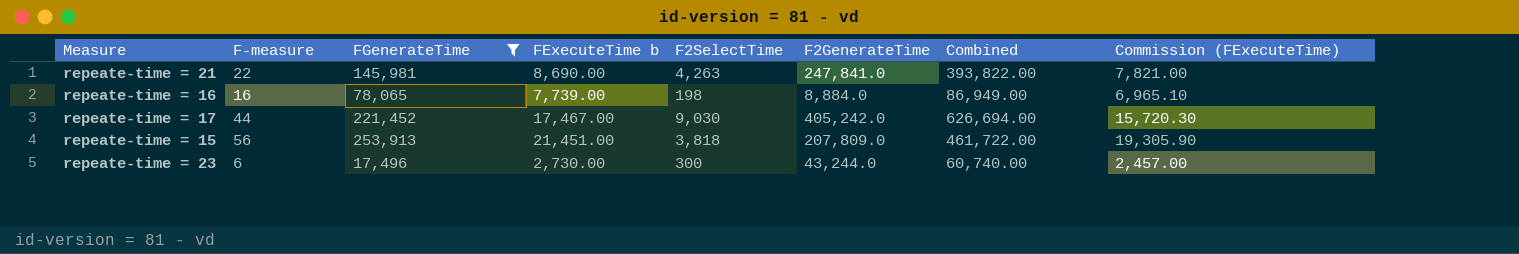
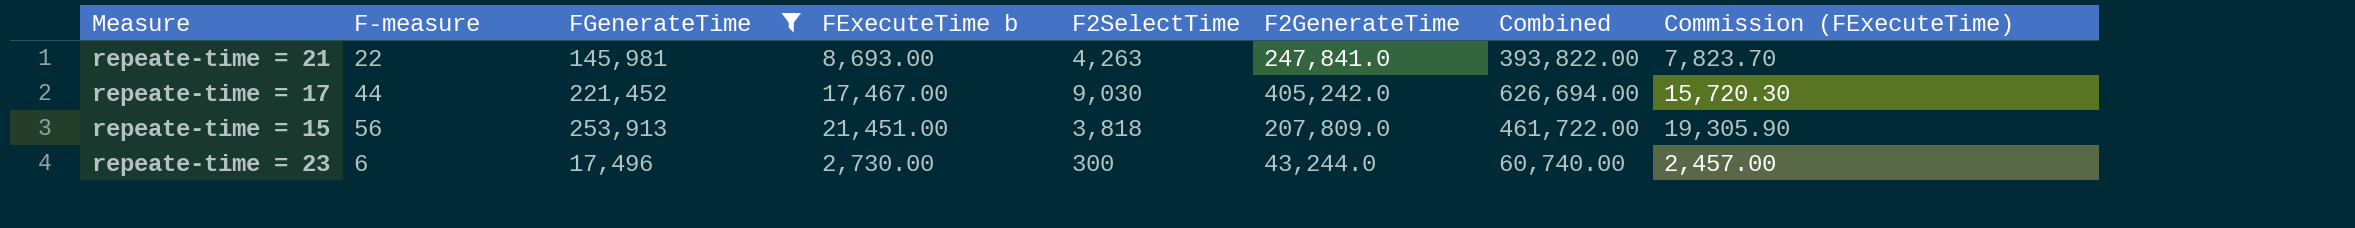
row repeate-time = 16: 16 | 78,065 | 7,739.00 | 198 | 8,884.0 | 86,949.00 | 6,965.10 -> none
repeate-time = 21 | FExecuteTime b: 8,690.00 -> 8,693.00
repeate-time = 21 | Commission (FExecuteTime): 7,821.00 -> 7,823.70

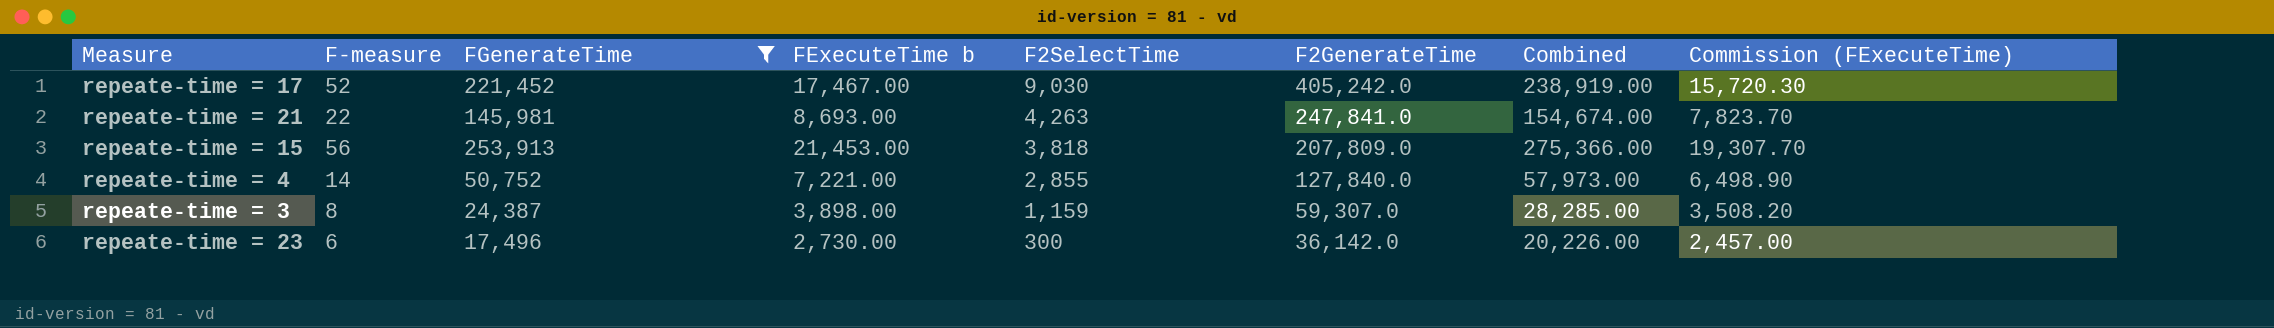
row order: none -> F2SelectTime descending
column Combined | formula: [FGenerateTime] + [F2GenerateTime] -> [FGenerateTime] + [FExecuteTime b]
repeate-time = 17 | F-measure: 44 -> 52
repeate-time = 15 | FExecuteTime b: 21,451.00 -> 21,453.00
repeate-time = 15 | Commission (FExecuteTime): 19,305.90 -> 19,307.70
row repeate-time = 4: none -> 14 | 50,752 | 7,221.00 | 2,855 | 127,840.0 | 57,973.00 | 6,498.90
row repeate-time = 3: none -> 8 | 24,387 | 3,898.00 | 1,159 | 59,307.0 | 28,285.00 | 3,508.20
repeate-time = 23 | F2GenerateTime: 43,244.0 -> 36,142.0

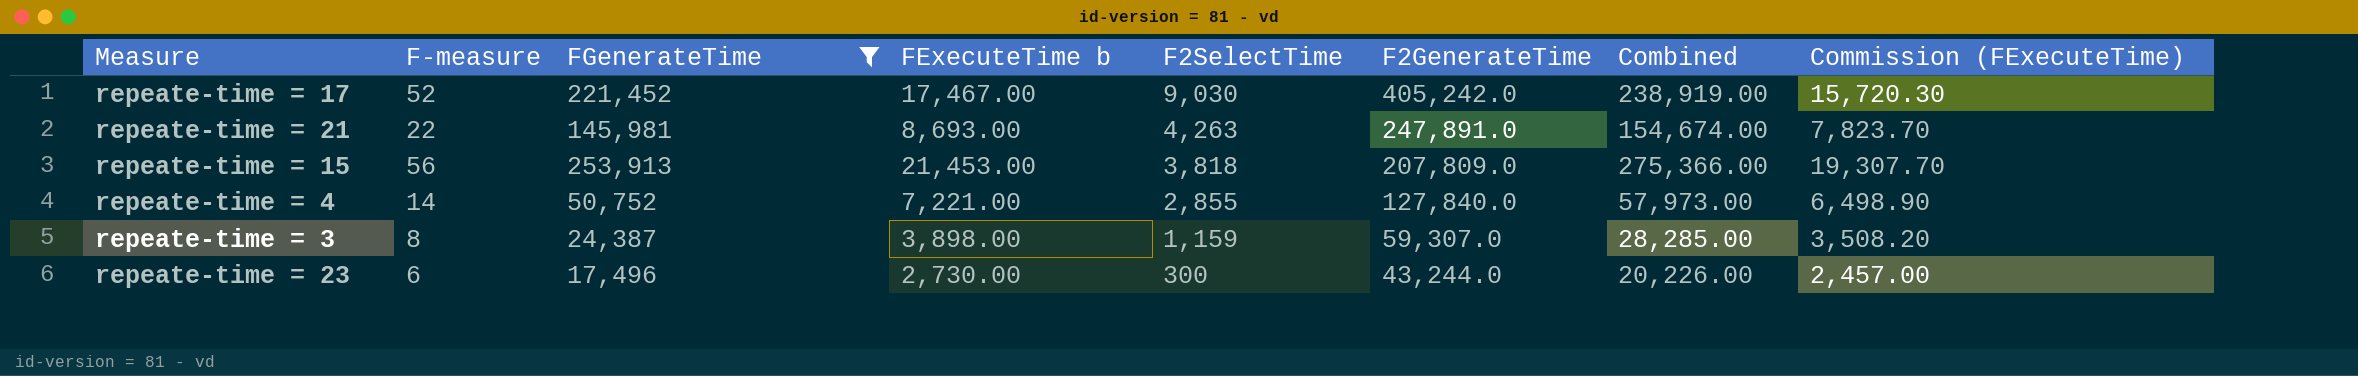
repeate-time = 21 | F2GenerateTime: 247,841.0 -> 247,891.0
repeate-time = 23 | F2GenerateTime: 36,142.0 -> 43,244.0

